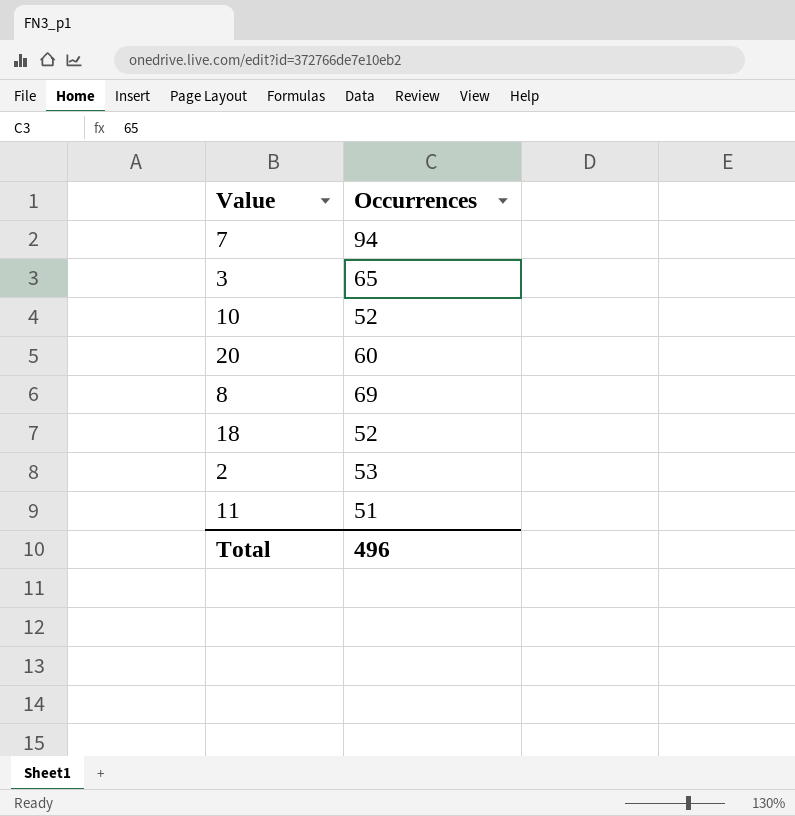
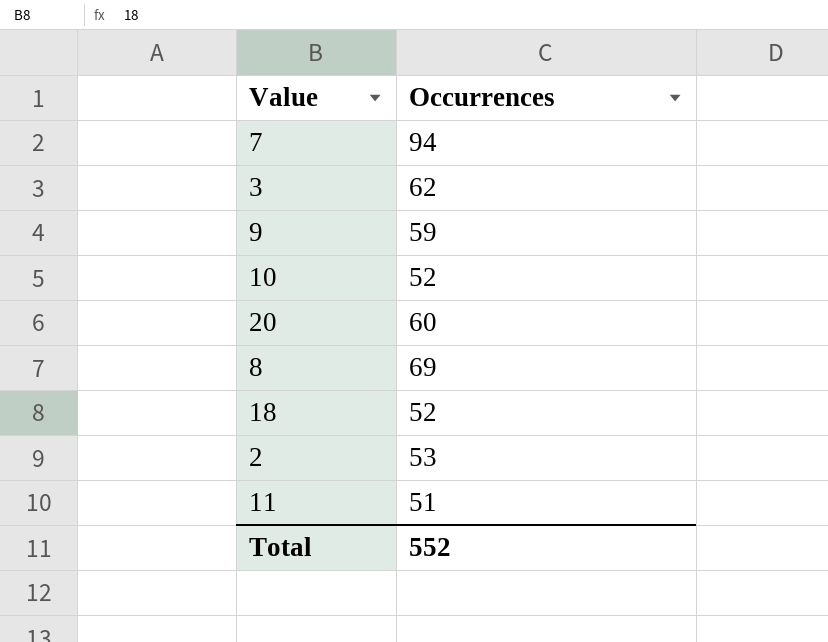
3 | Occurrences: 65 -> 62
row 9: none -> 59
Total | Occurrences: 496 -> 552

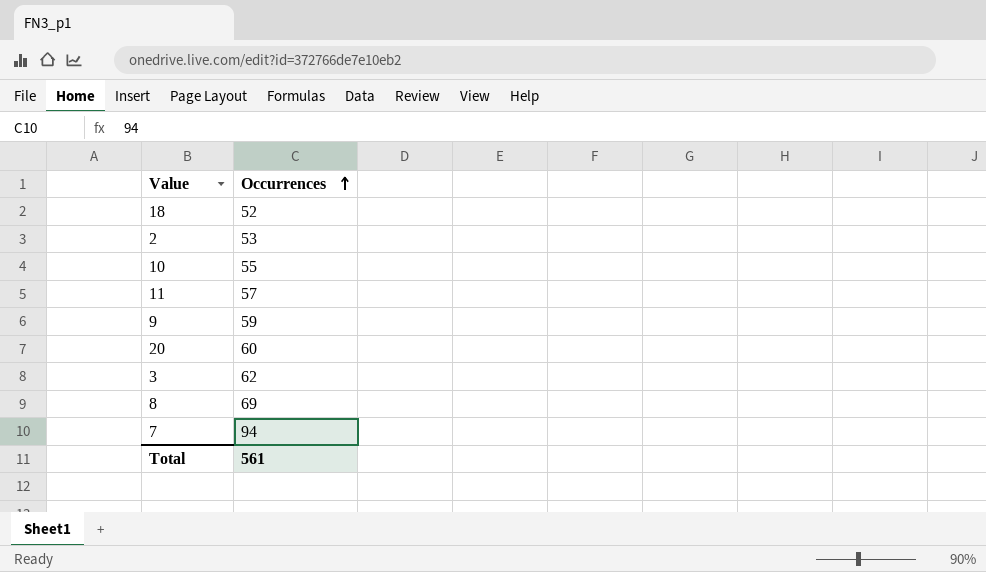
row order: none -> Occurrences ascending
10 | Occurrences: 52 -> 55
11 | Occurrences: 51 -> 57
Total | Occurrences: 552 -> 561

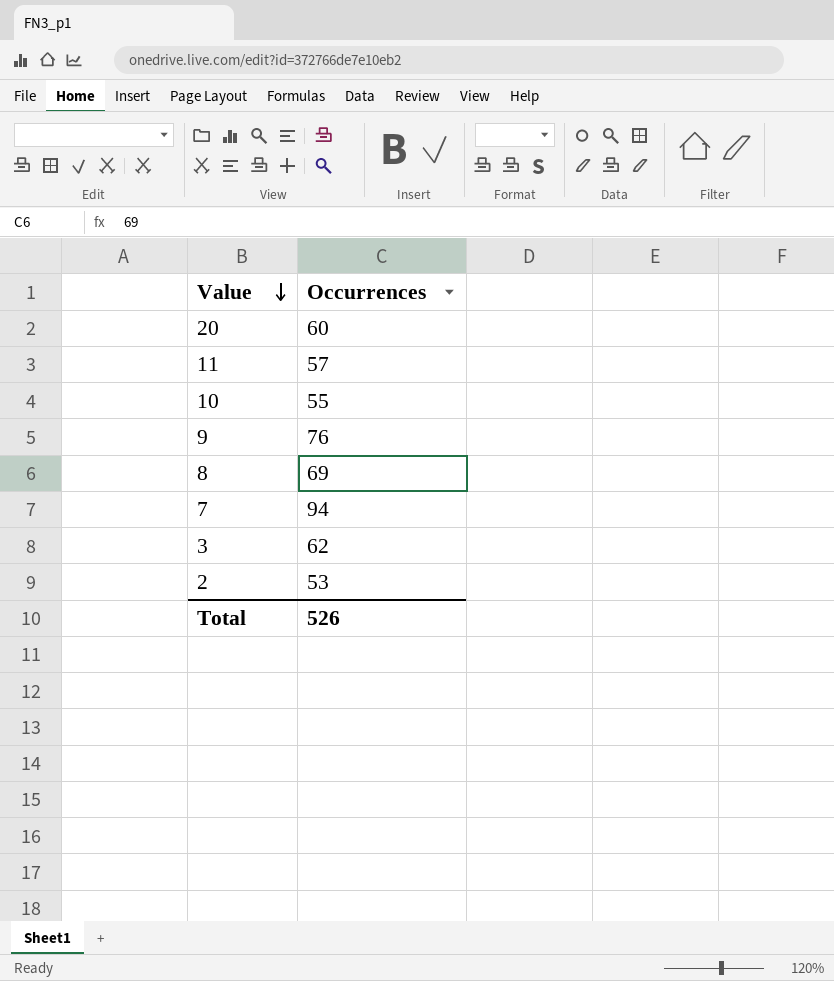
row order: Occurrences ascending -> Value descending
row 18: 52 -> none
9 | Occurrences: 59 -> 76
Total | Occurrences: 561 -> 526

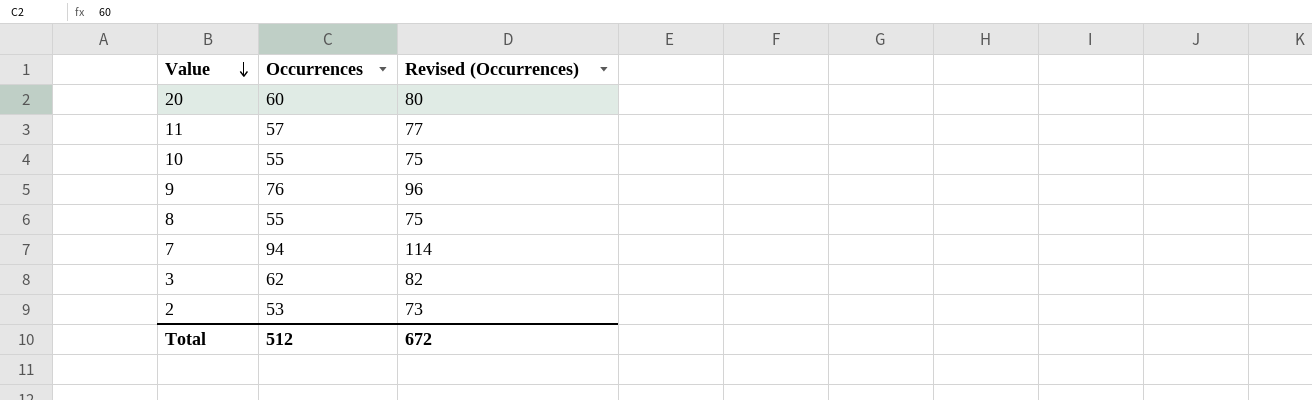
column Revised (Occurrences) | formula: none -> [Occurrences] + 20
8 | Occurrences: 69 -> 55
Total | Occurrences: 526 -> 512

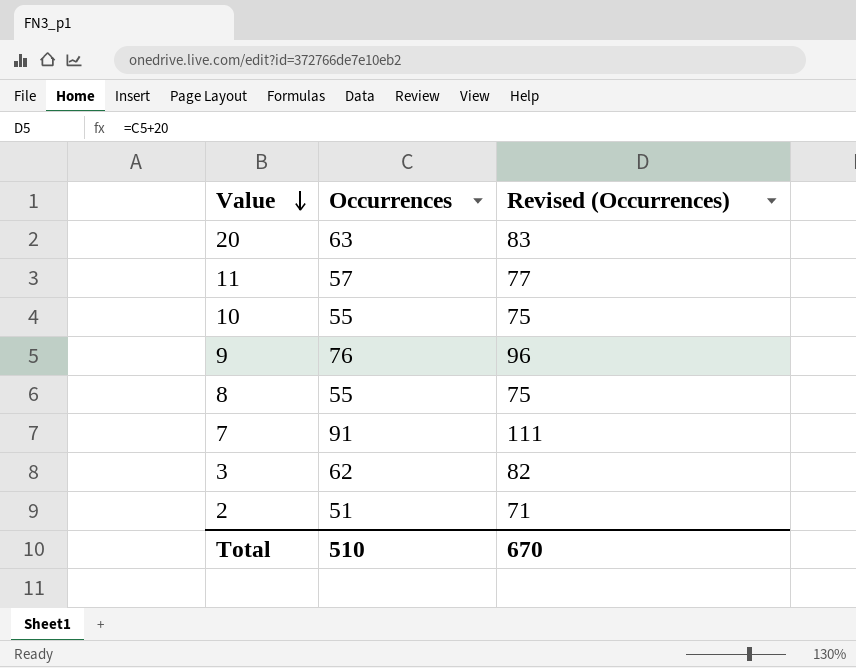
20 | Occurrences: 60 -> 63
20 | Revised (Occurrences): 80 -> 83
7 | Occurrences: 94 -> 91
7 | Revised (Occurrences): 114 -> 111
2 | Occurrences: 53 -> 51
2 | Revised (Occurrences): 73 -> 71
Total | Occurrences: 512 -> 510
Total | Revised (Occurrences): 672 -> 670

